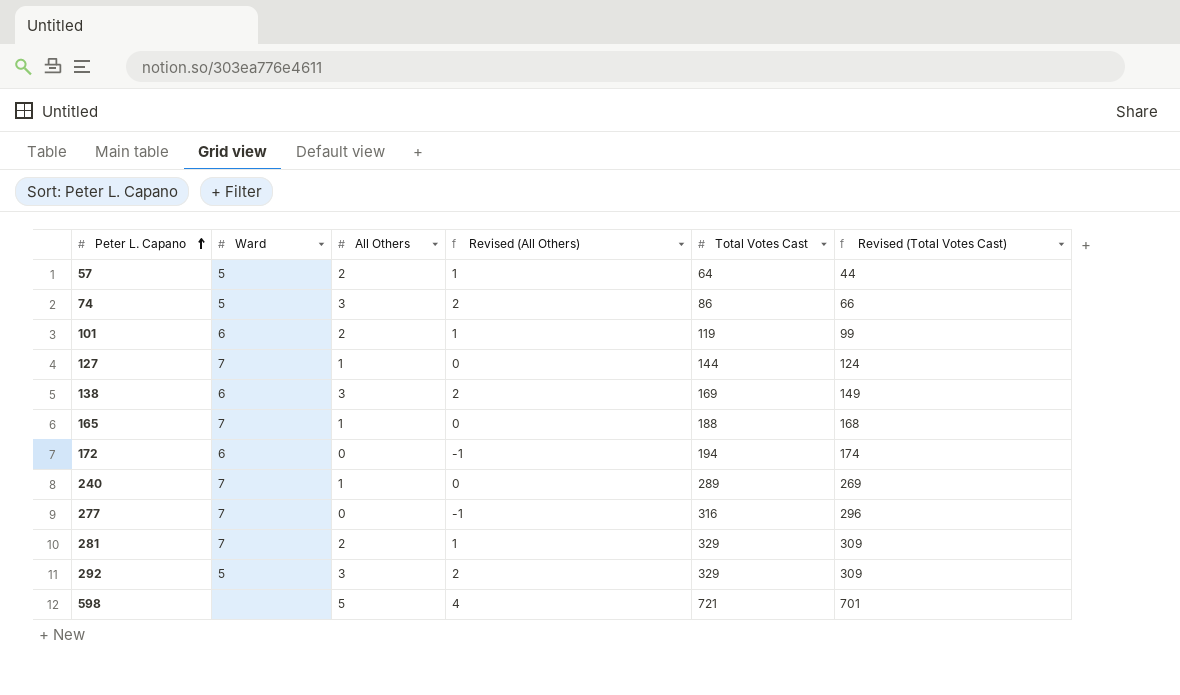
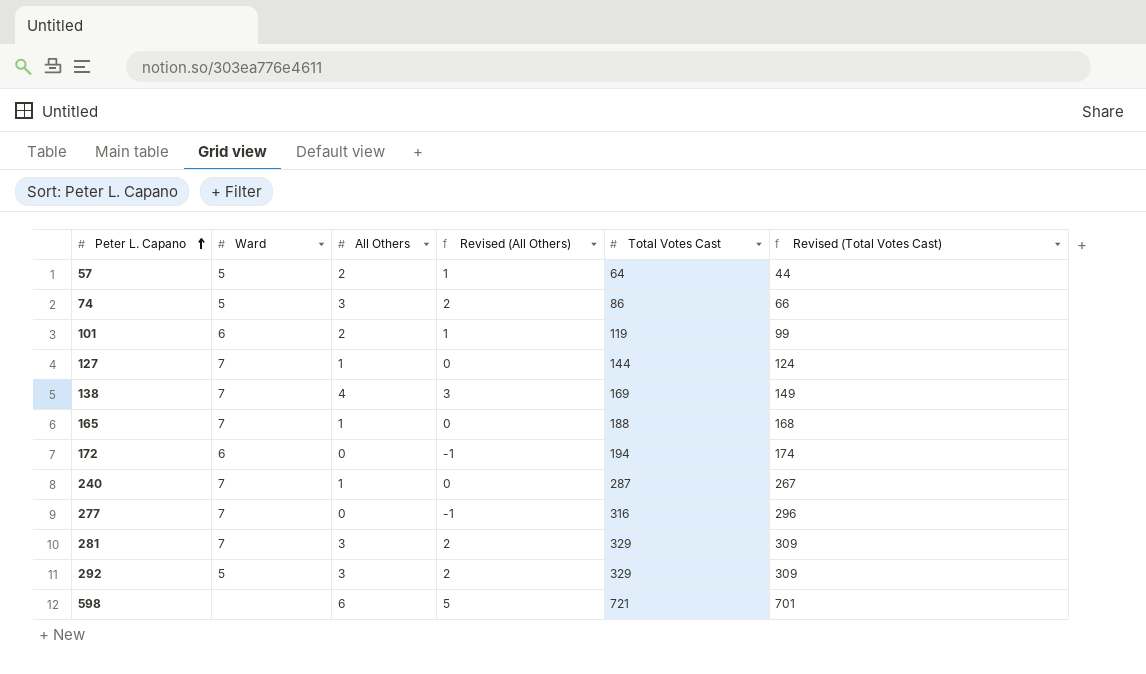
138 | Ward: 6 -> 7
138 | All Others: 3 -> 4
138 | Revised (All Others): 2 -> 3
240 | Total Votes Cast: 289 -> 287
240 | Revised (Total Votes Cast): 269 -> 267
281 | All Others: 2 -> 3
281 | Revised (All Others): 1 -> 2
598 | All Others: 5 -> 6
598 | Revised (All Others): 4 -> 5

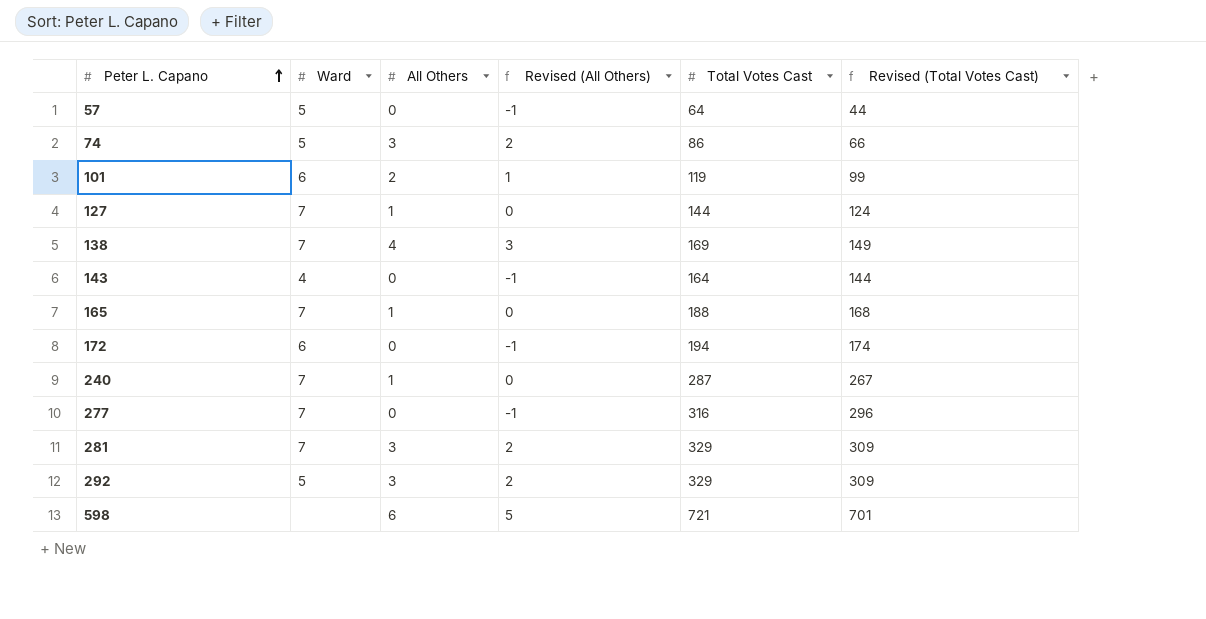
57 | All Others: 2 -> 0
57 | Revised (All Others): 1 -> -1
row 143: none -> 4 | 0 | -1 | 164 | 144

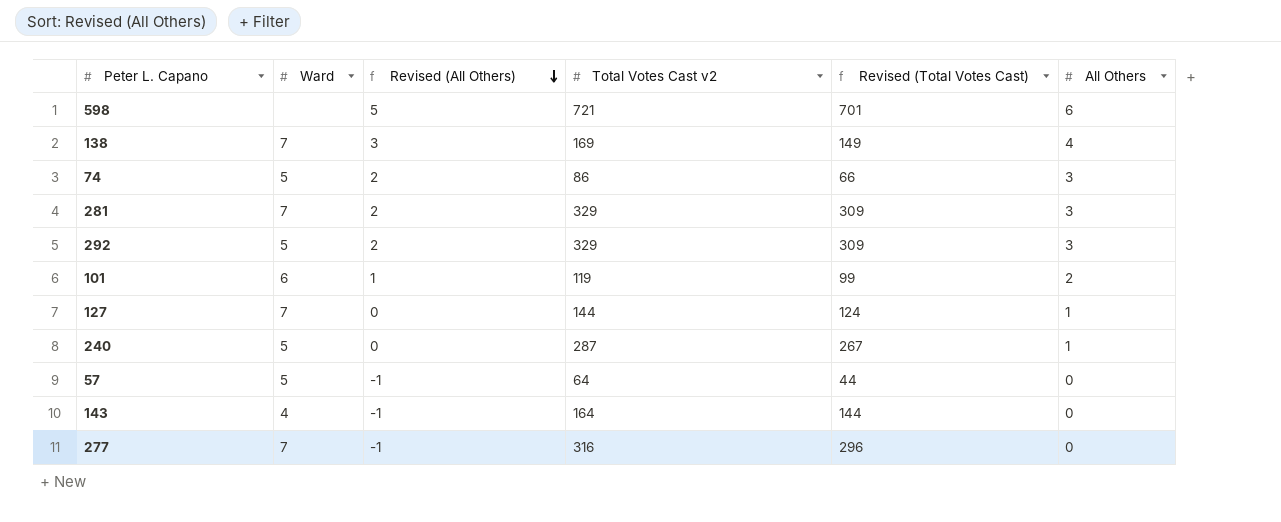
row order: Peter L. Capano ascending -> Revised (All Others) descending
column name: Total Votes Cast -> Total Votes Cast v2
column All Others | position: 3 -> 6
row 165: 7 | 1 | 0 | 188 | 168 -> none
row 172: 6 | 0 | -1 | 194 | 174 -> none
240 | Ward: 7 -> 5

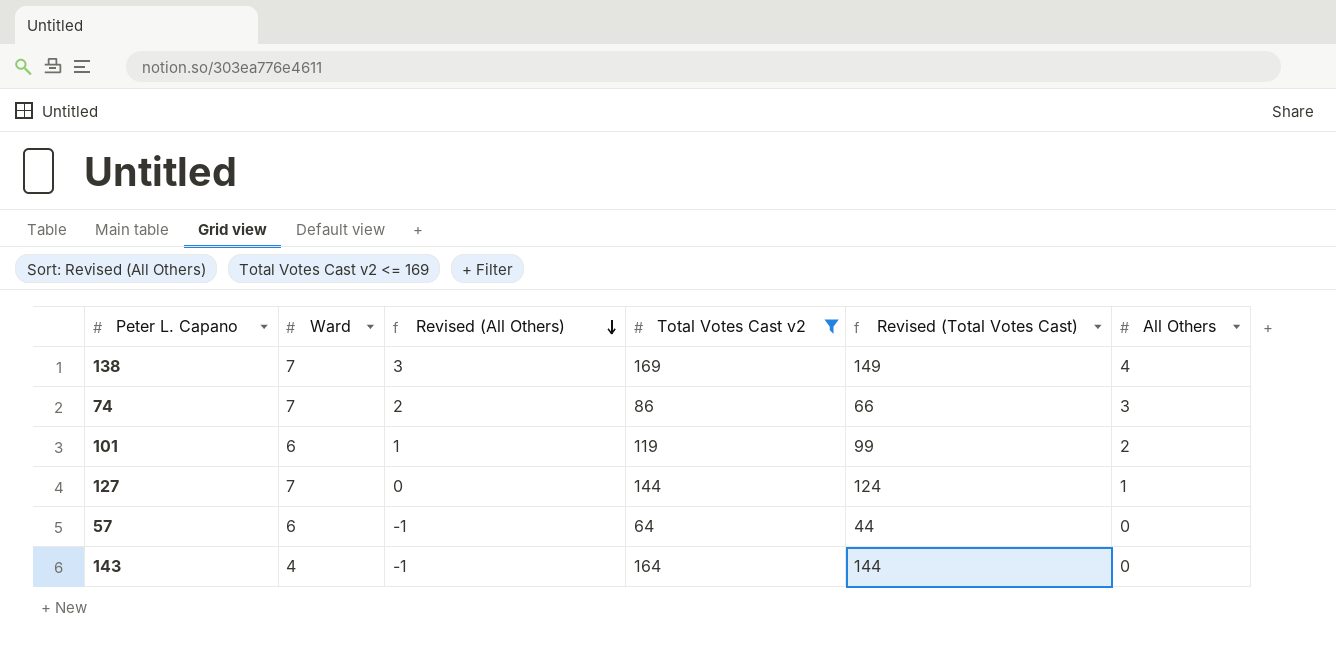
filter: none -> Total Votes Cast v2 <= 169
74 | Ward: 5 -> 7
57 | Ward: 5 -> 6

